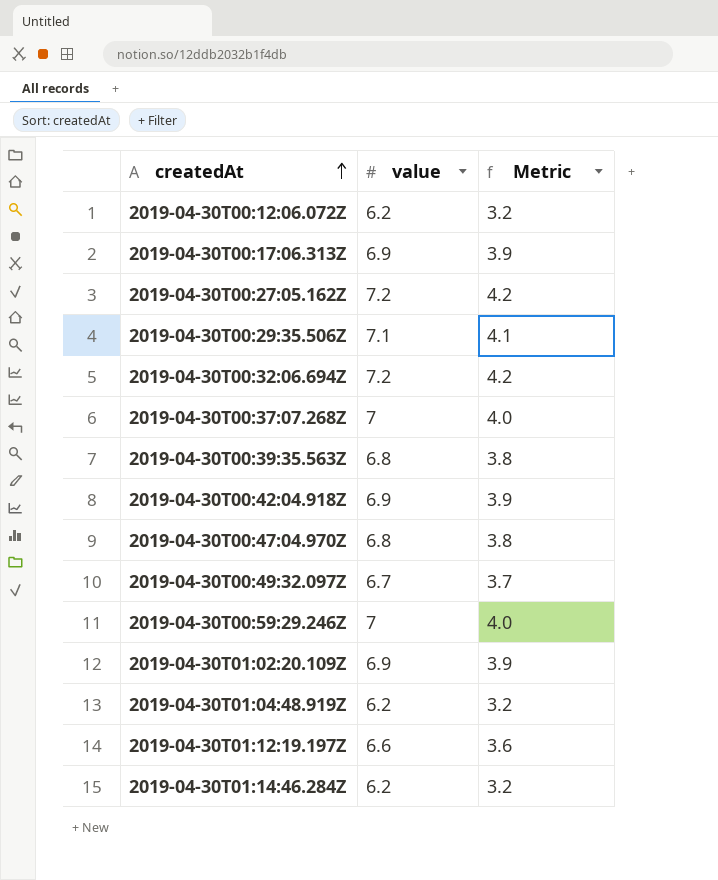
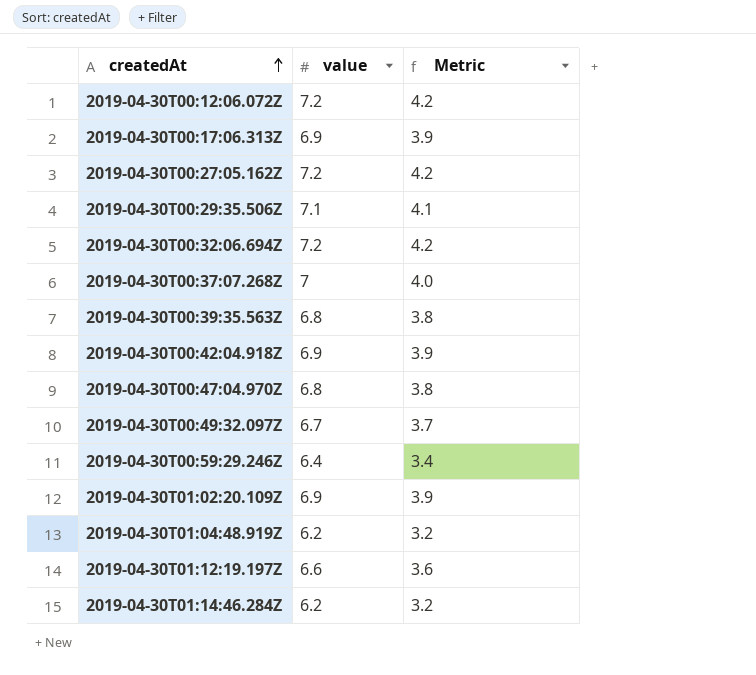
2019-04-30T00:12:06.072Z | value: 6.2 -> 7.2
2019-04-30T00:12:06.072Z | Metric: 3.2 -> 4.2
2019-04-30T00:59:29.246Z | value: 7 -> 6.4
2019-04-30T00:59:29.246Z | Metric: 4.0 -> 3.4

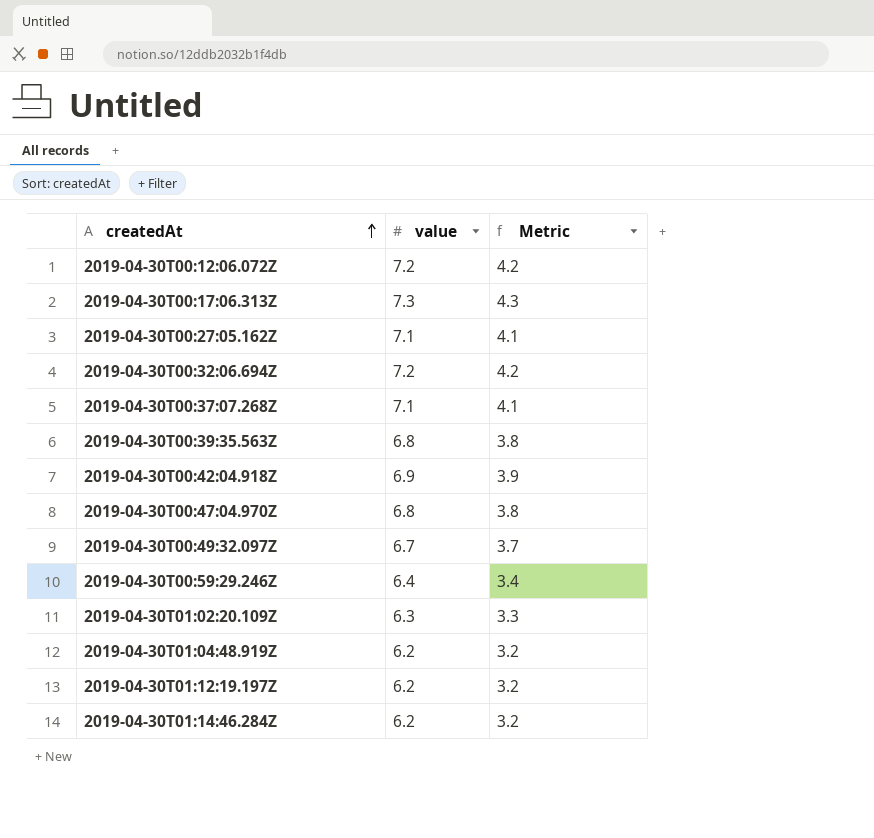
row 2019-04-30T00:29:35.506Z: 7.1 | 4.1 -> none
2019-04-30T00:17:06.313Z | value: 6.9 -> 7.3
2019-04-30T00:17:06.313Z | Metric: 3.9 -> 4.3
2019-04-30T00:27:05.162Z | value: 7.2 -> 7.1
2019-04-30T00:27:05.162Z | Metric: 4.2 -> 4.1
2019-04-30T00:37:07.268Z | value: 7 -> 7.1
2019-04-30T00:37:07.268Z | Metric: 4.0 -> 4.1
2019-04-30T01:02:20.109Z | value: 6.9 -> 6.3
2019-04-30T01:02:20.109Z | Metric: 3.9 -> 3.3
2019-04-30T01:12:19.197Z | value: 6.6 -> 6.2
2019-04-30T01:12:19.197Z | Metric: 3.6 -> 3.2

